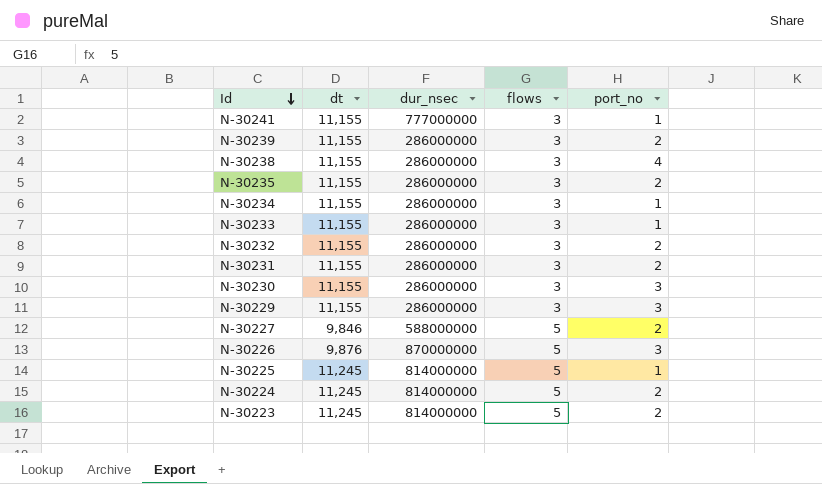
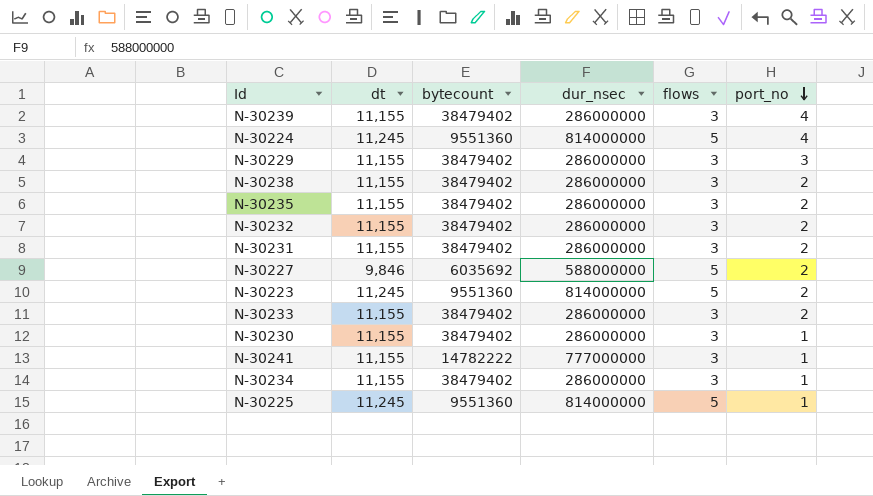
row order: Id descending -> port_no descending
column bytecount | position: none -> 3
row N-30226: 9,876 | 870000000 | 5 | 3 -> none
N-30239 | port_no: 2 -> 4
N-30224 | port_no: 2 -> 4
N-30238 | port_no: 4 -> 2
N-30233 | port_no: 1 -> 2
N-30230 | port_no: 3 -> 1

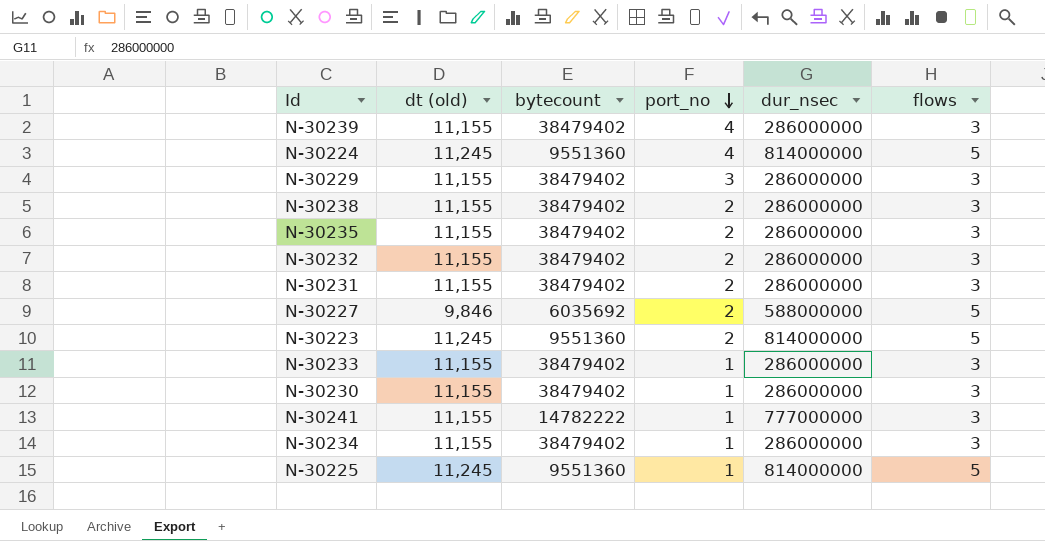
column name: dt -> dt (old)
column port_no | position: 6 -> 4
N-30233 | port_no: 2 -> 1

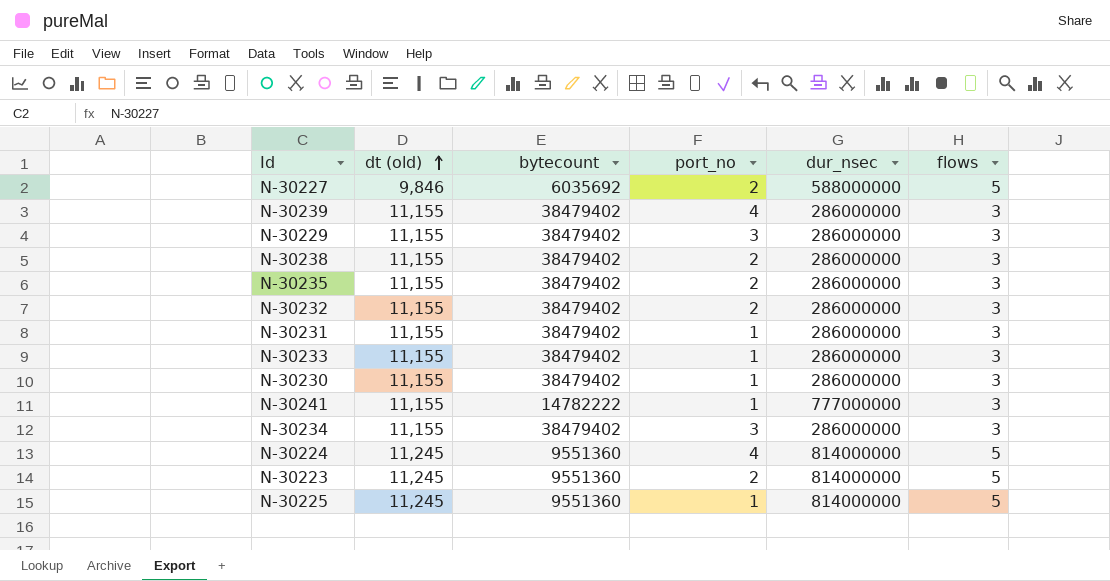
row order: port_no descending -> dt (old) ascending
N-30231 | port_no: 2 -> 1
N-30234 | port_no: 1 -> 3

